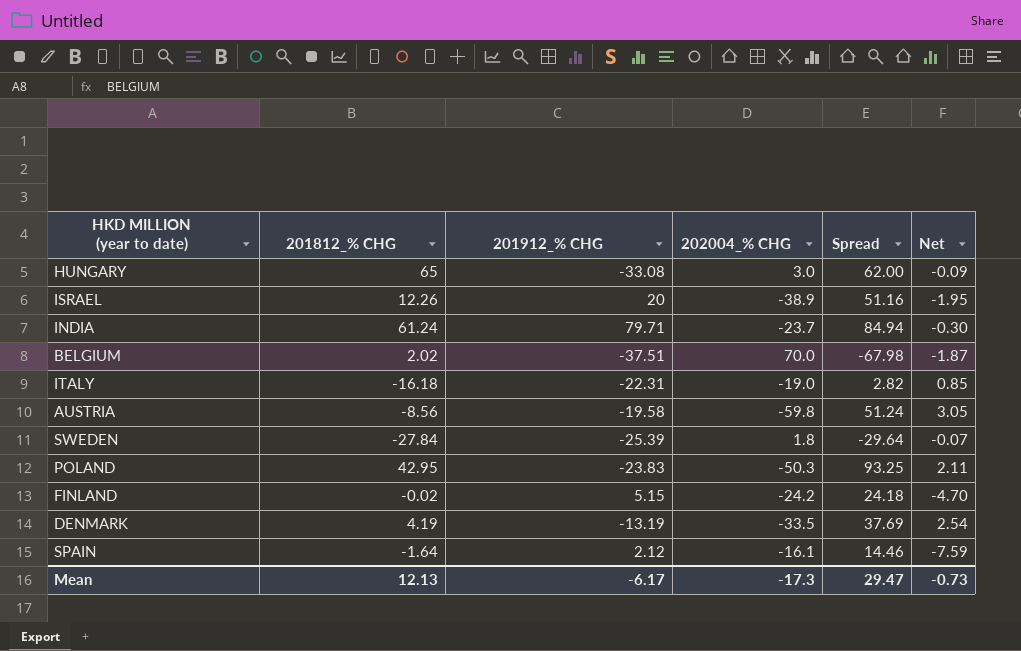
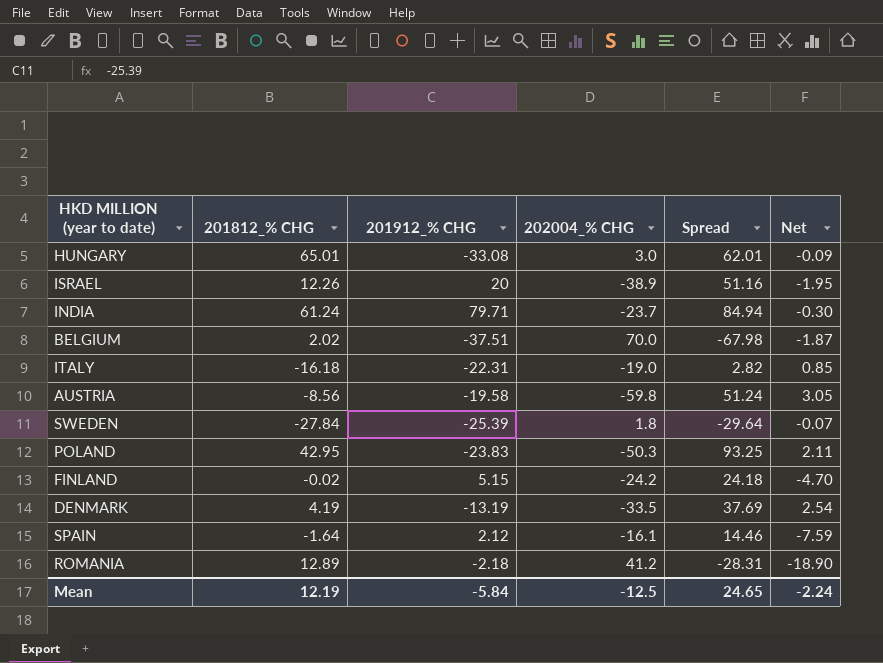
HUNGARY | 201812_% CHG: 65 -> 65.01
HUNGARY | Spread: 62.00 -> 62.01
row ROMANIA: none -> 12.89 | -2.18 | 41.2 | -28.31 | -18.90
Mean | 201812_% CHG: 12.13 -> 12.19
Mean | 201912_% CHG: -6.17 -> -5.84
Mean | 202004_% CHG: -17.3 -> -12.5
Mean | Spread: 29.47 -> 24.65
Mean | Net: -0.73 -> -2.24

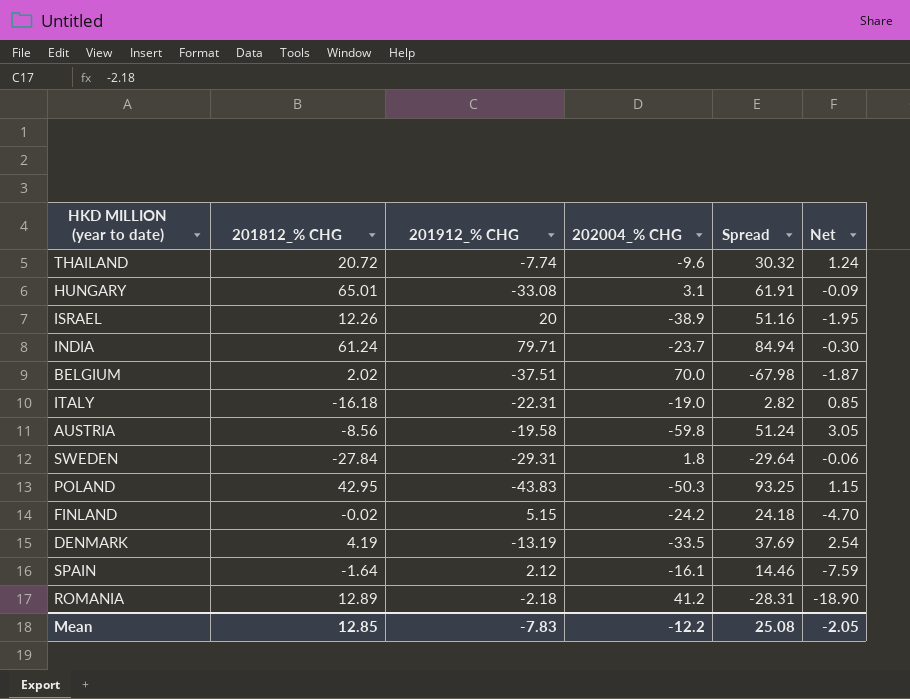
row THAILAND: none -> 20.72 | -7.74 | -9.6 | 30.32 | 1.24
HUNGARY | 202004_% CHG: 3.0 -> 3.1
HUNGARY | Spread: 62.01 -> 61.91
SWEDEN | 201912_% CHG: -25.39 -> -29.31
SWEDEN | Net: -0.07 -> -0.06
POLAND | 201912_% CHG: -23.83 -> -43.83
POLAND | Net: 2.11 -> 1.15
Mean | 201812_% CHG: 12.19 -> 12.85
Mean | 201912_% CHG: -5.84 -> -7.83
Mean | 202004_% CHG: -12.5 -> -12.2
Mean | Spread: 24.65 -> 25.08
Mean | Net: -2.24 -> -2.05

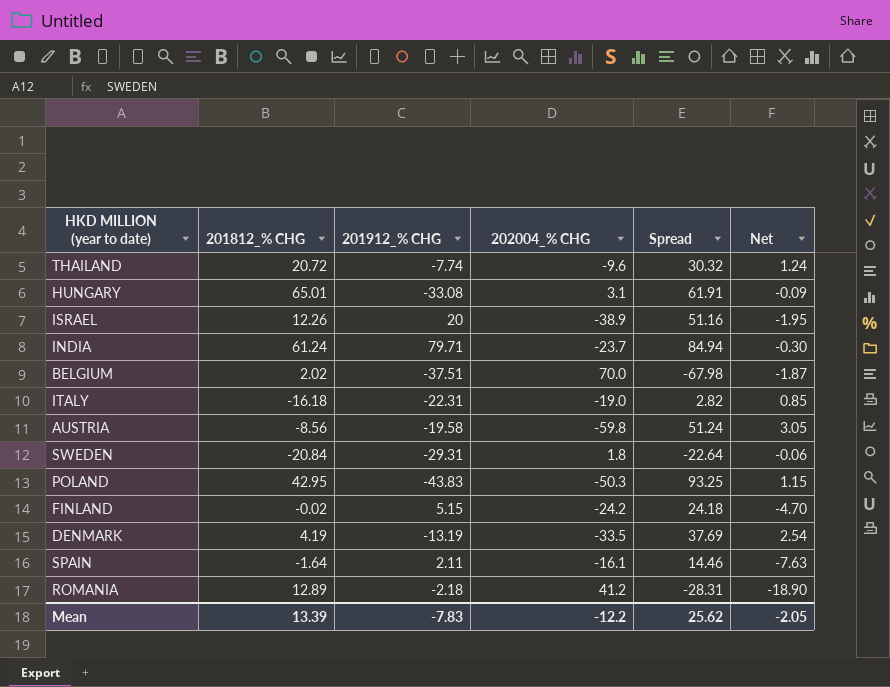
SWEDEN | 201812_% CHG: -27.84 -> -20.84
SWEDEN | Spread: -29.64 -> -22.64
SPAIN | 201912_% CHG: 2.12 -> 2.11
SPAIN | Net: -7.59 -> -7.63
Mean | 201812_% CHG: 12.85 -> 13.39
Mean | Spread: 25.08 -> 25.62

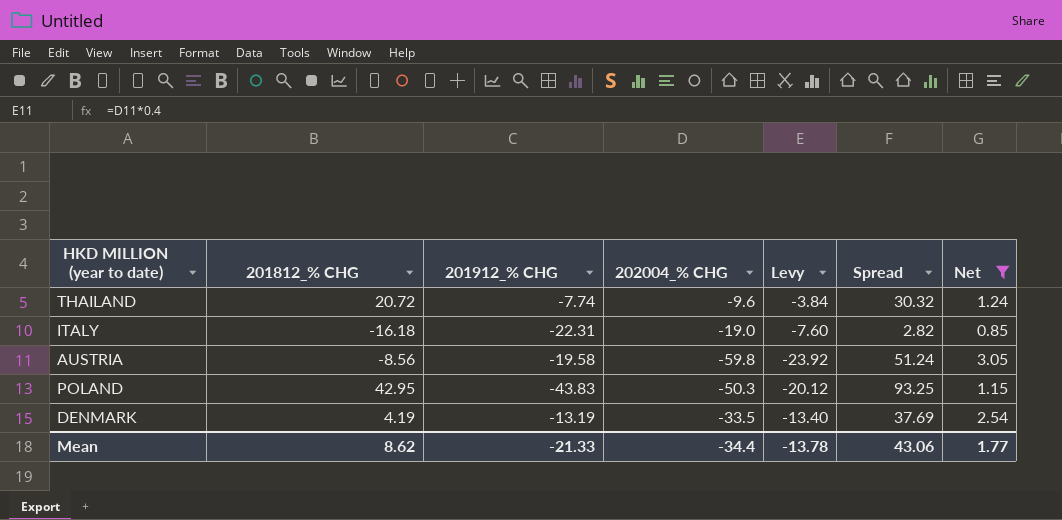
filter: none -> Net >= 0.85
column Levy | formula: none -> [202004_% CHG] * 0.4
Mean | 201812_% CHG: 13.39 -> 8.62
Mean | 201912_% CHG: -7.83 -> -21.33
Mean | 202004_% CHG: -12.2 -> -34.4
Mean | Spread: 25.62 -> 43.06
Mean | Net: -2.05 -> 1.77

